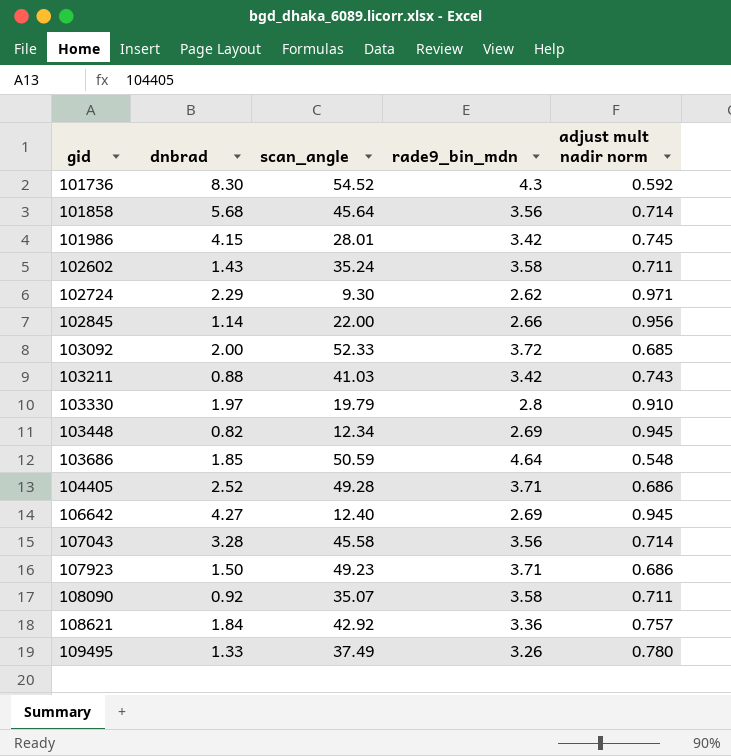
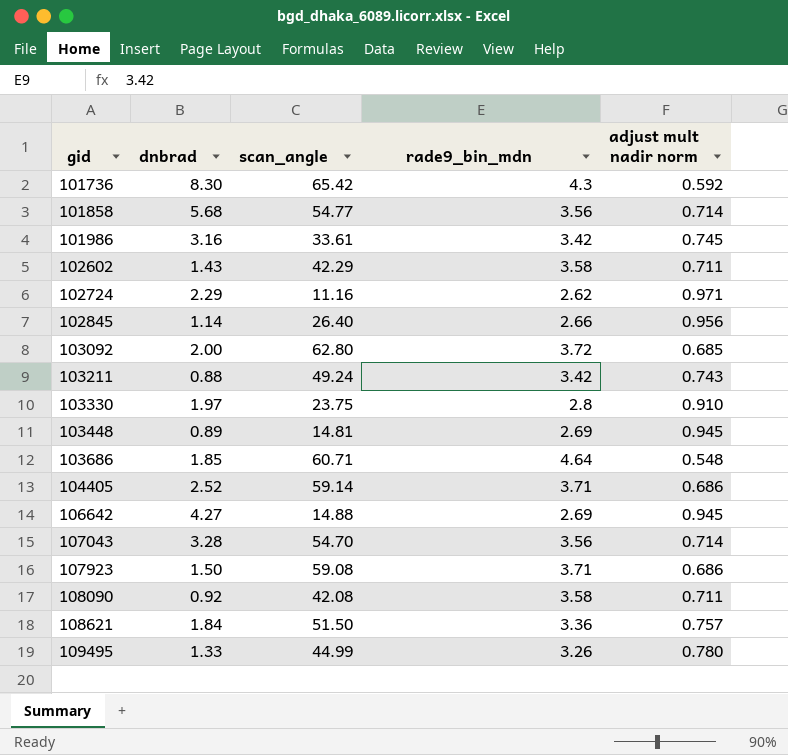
101736 | scan_angle: 54.52 -> 65.42
101858 | scan_angle: 45.64 -> 54.77
101986 | dnbrad: 4.15 -> 3.16
101986 | scan_angle: 28.01 -> 33.61
102602 | scan_angle: 35.24 -> 42.29
102724 | scan_angle: 9.30 -> 11.16
102845 | scan_angle: 22.00 -> 26.40
103092 | scan_angle: 52.33 -> 62.80
103211 | scan_angle: 41.03 -> 49.24
103330 | scan_angle: 19.79 -> 23.75
103448 | dnbrad: 0.82 -> 0.89
103448 | scan_angle: 12.34 -> 14.81
103686 | scan_angle: 50.59 -> 60.71
104405 | scan_angle: 49.28 -> 59.14
106642 | scan_angle: 12.40 -> 14.88
107043 | scan_angle: 45.58 -> 54.70
107923 | scan_angle: 49.23 -> 59.08
108090 | scan_angle: 35.07 -> 42.08
108621 | scan_angle: 42.92 -> 51.50
109495 | scan_angle: 37.49 -> 44.99

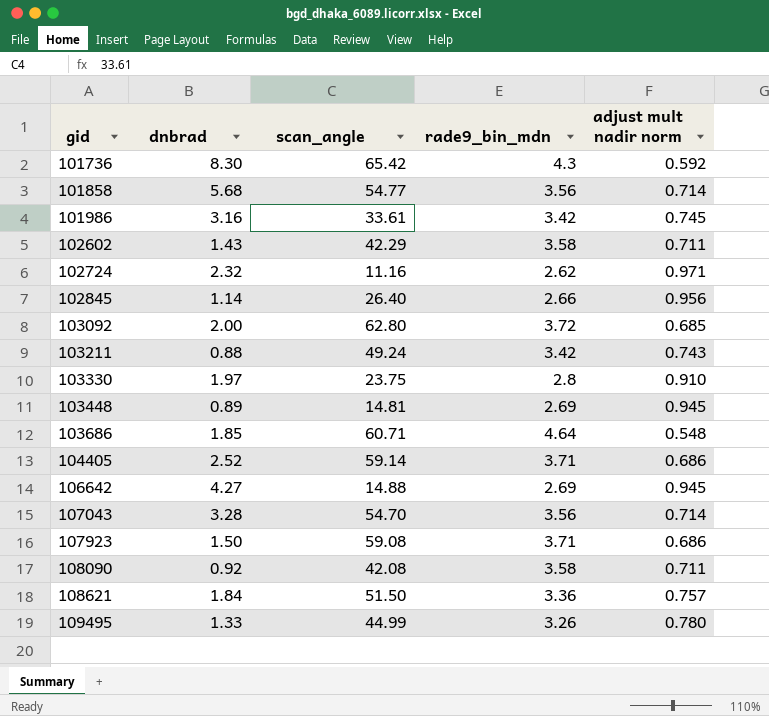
102724 | dnbrad: 2.29 -> 2.32

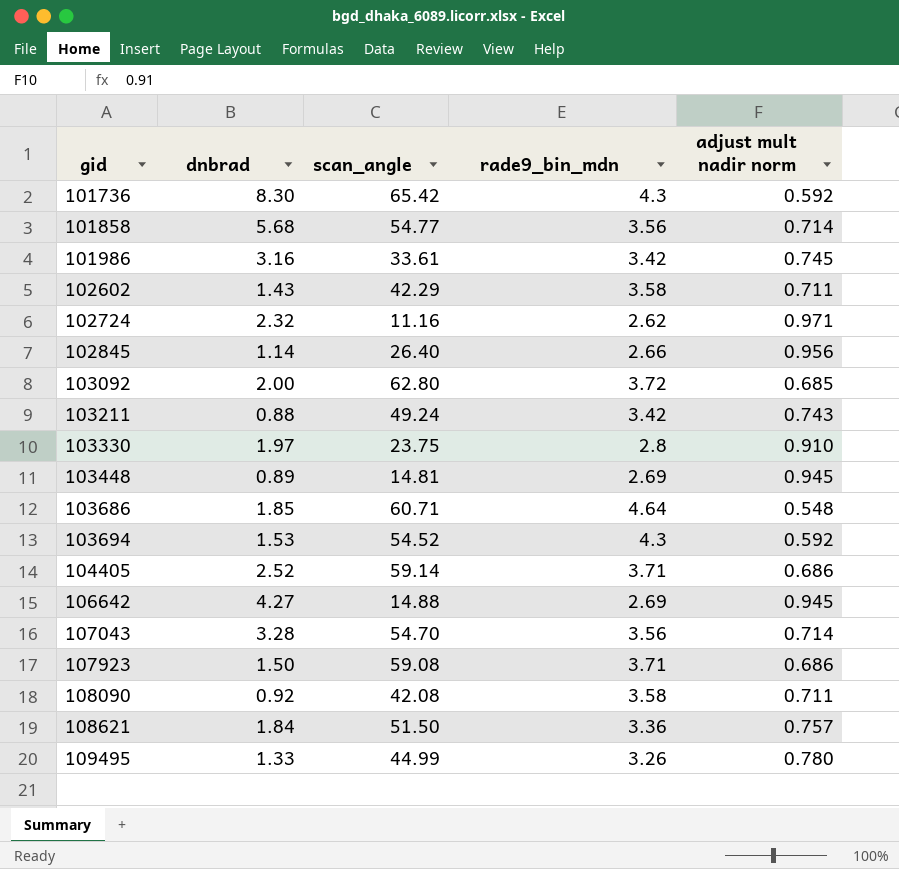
row 103694: none -> 1.53 | 54.52 | 4.3 | 0.592

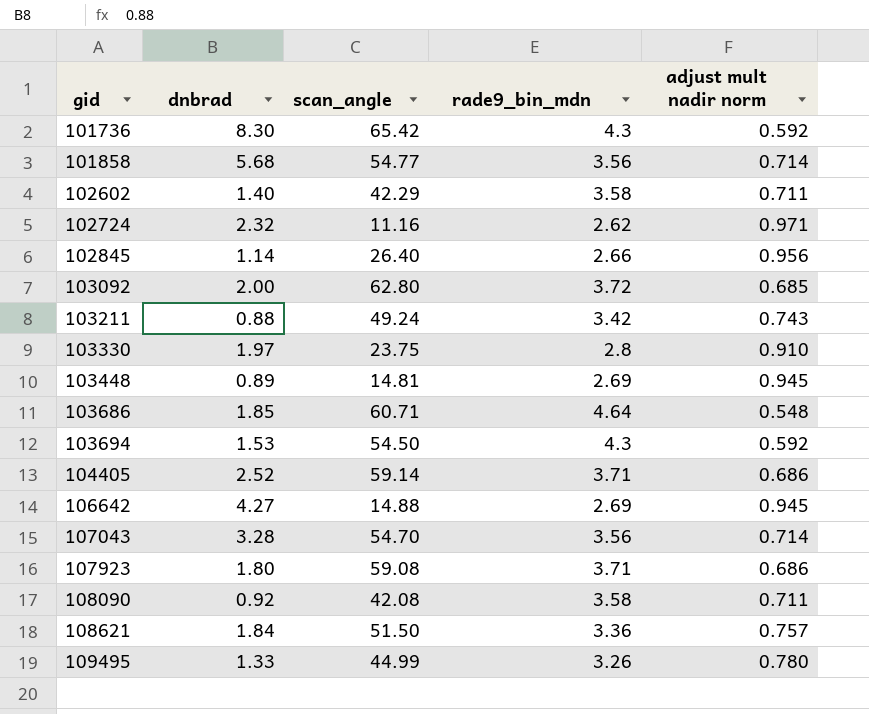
row 101986: 3.16 | 33.61 | 3.42 | 0.745 -> none
102602 | dnbrad: 1.43 -> 1.40
103694 | scan_angle: 54.52 -> 54.50
107923 | dnbrad: 1.50 -> 1.80

